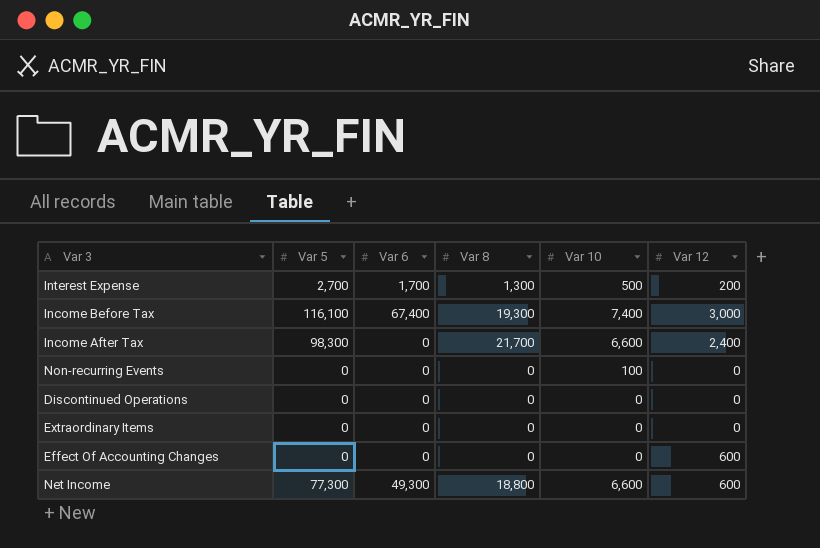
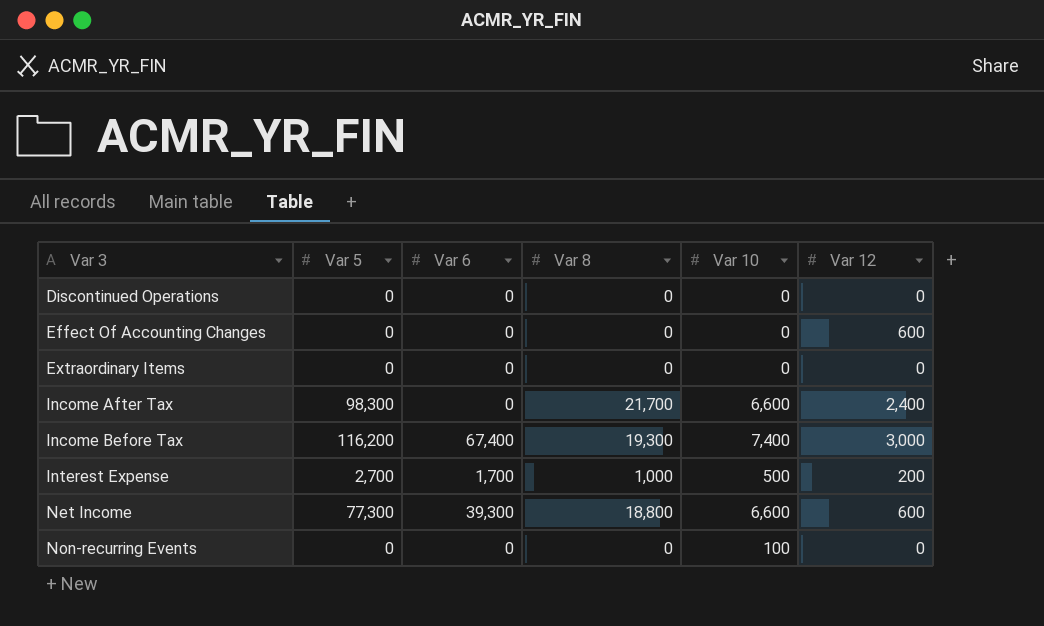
row order: none -> Var 3 ascending
Income Before Tax | Var 5: 116,100 -> 116,200
Interest Expense | Var 8: 1,300 -> 1,000
Net Income | Var 6: 49,300 -> 39,300

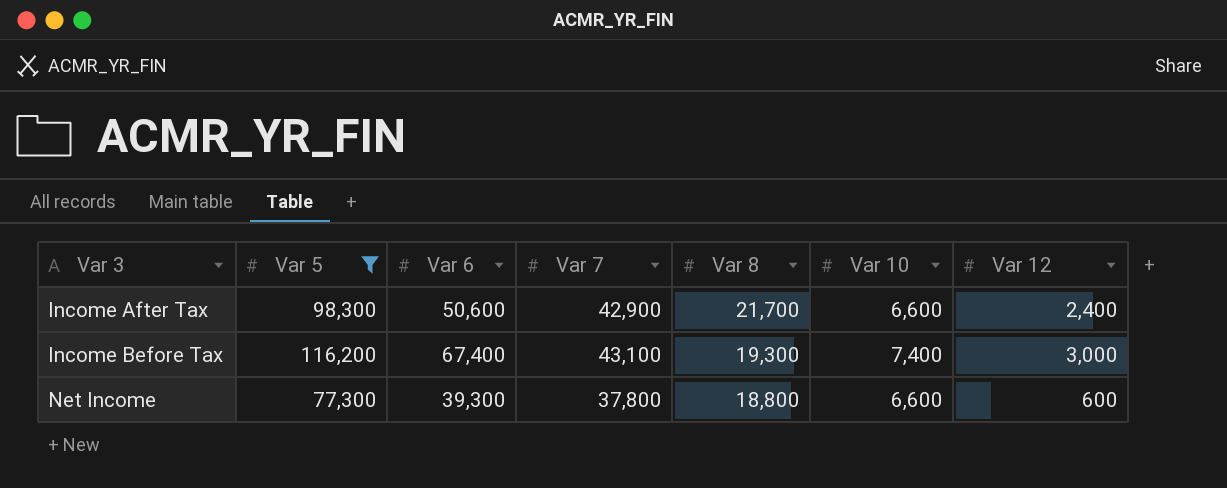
filter: none -> Var 5 >= 77,300
column Var 7 | position: none -> 4
Income After Tax | Var 6: 0 -> 50,600

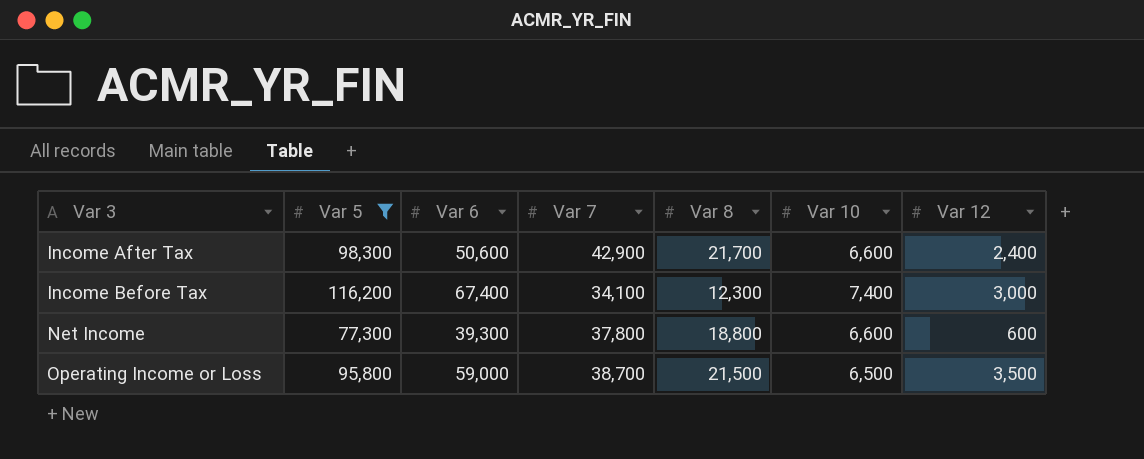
Income Before Tax | Var 7: 43,100 -> 34,100
Income Before Tax | Var 8: 19,300 -> 12,300
row Operating Income or Loss: none -> 95,800 | 59,000 | 38,700 | 21,500 | 6,500 | 3,500

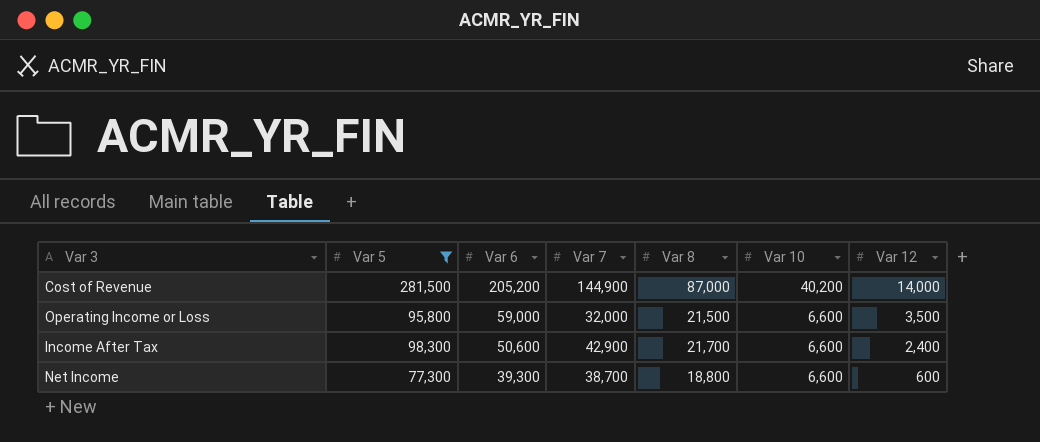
row order: Var 3 ascending -> Var 6 descending
row Income Before Tax: 116,200 | 67,400 | 34,100 | 12,300 | 7,400 | 3,000 -> none
row Cost of Revenue: none -> 281,500 | 205,200 | 144,900 | 87,000 | 40,200 | 14,000
Operating Income or Loss | Var 7: 38,700 -> 32,000
Operating Income or Loss | Var 10: 6,500 -> 6,600
Net Income | Var 7: 37,800 -> 38,700

